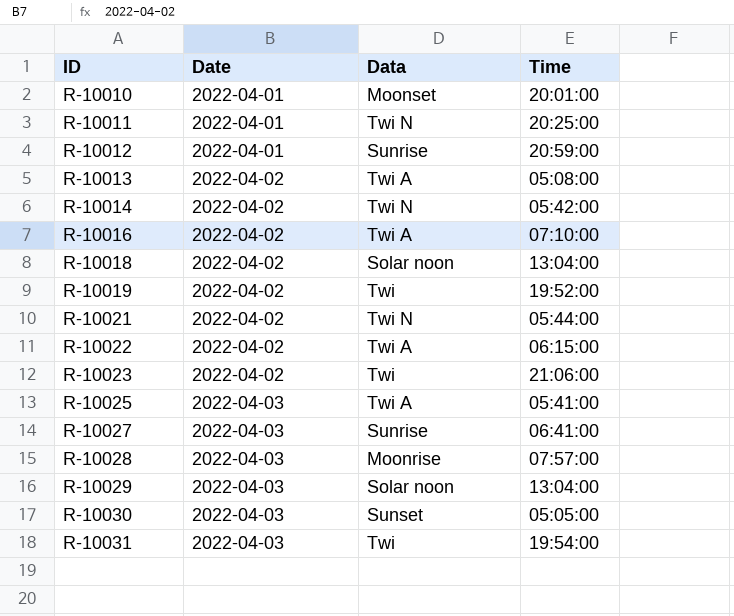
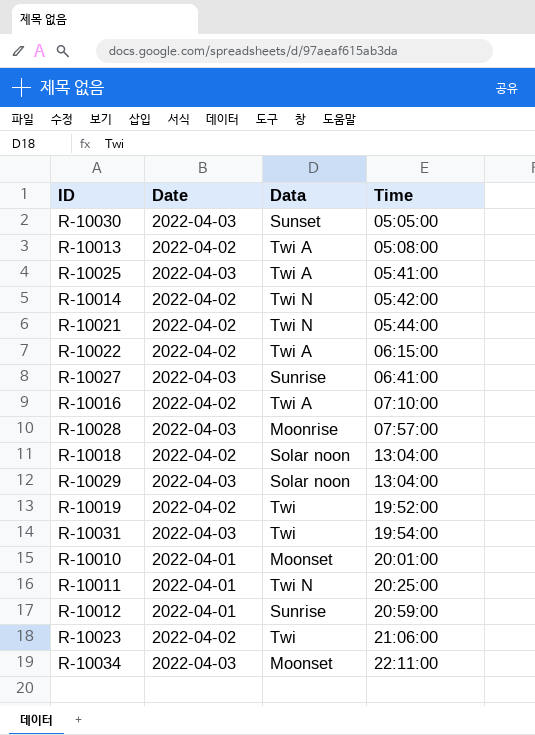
row order: ID ascending -> Time ascending
row R-10034: none -> 2022-04-03 | Moonset | 22:11:00

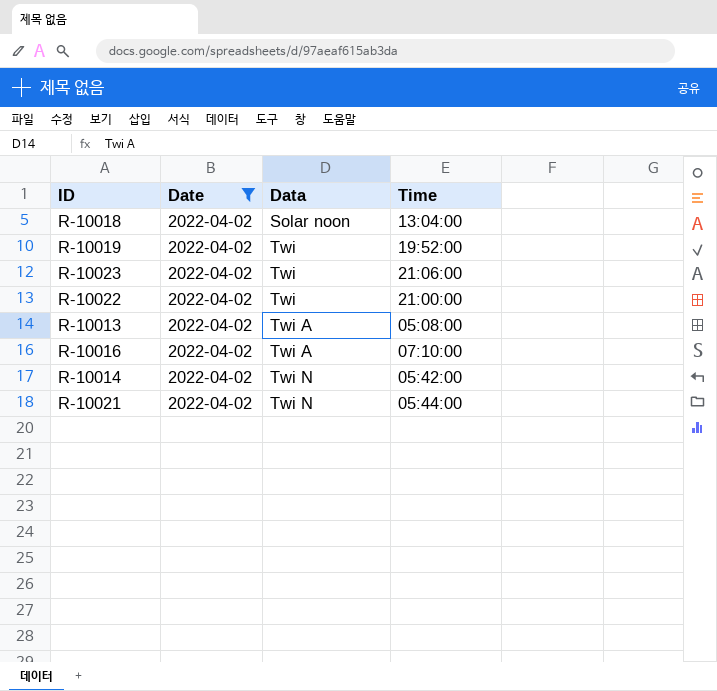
filter: none -> Date = 2022-04-02
row order: Time ascending -> Data ascending
R-10022 | Data: Twi A -> Twi
R-10022 | Time: 06:15:00 -> 21:00:00

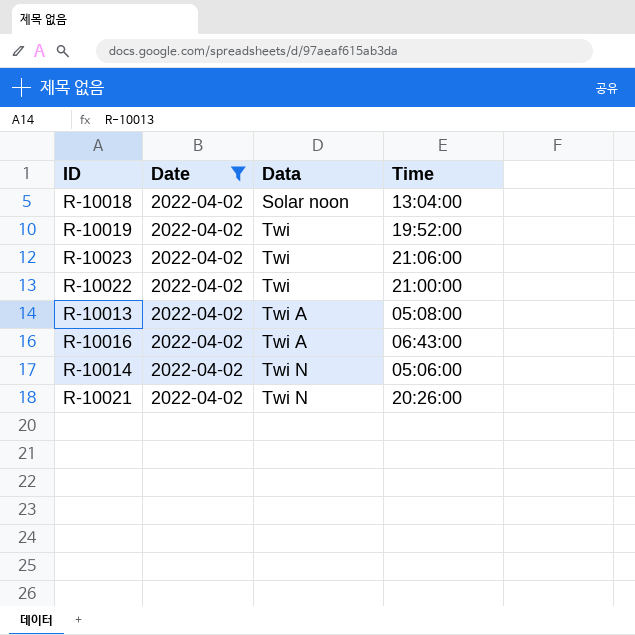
R-10016 | Time: 07:10:00 -> 06:43:00
R-10014 | Time: 05:42:00 -> 05:06:00
R-10021 | Time: 05:44:00 -> 20:26:00

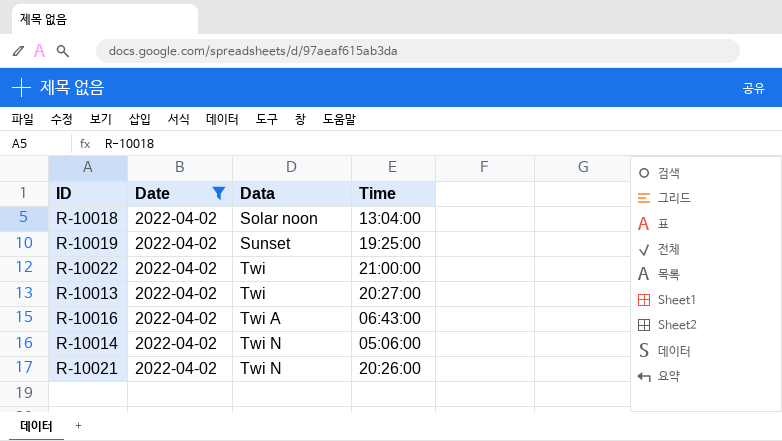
row R-10023: 2022-04-02 | Twi | 21:06:00 -> none
R-10019 | Data: Twi -> Sunset
R-10019 | Time: 19:52:00 -> 19:25:00
R-10013 | Data: Twi A -> Twi
R-10013 | Time: 05:08:00 -> 20:27:00

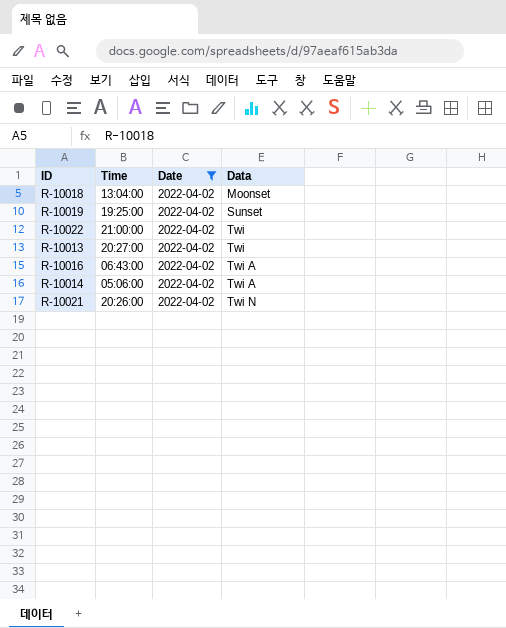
column Time | position: 4 -> 2
R-10018 | Data: Solar noon -> Moonset
R-10014 | Data: Twi N -> Twi A

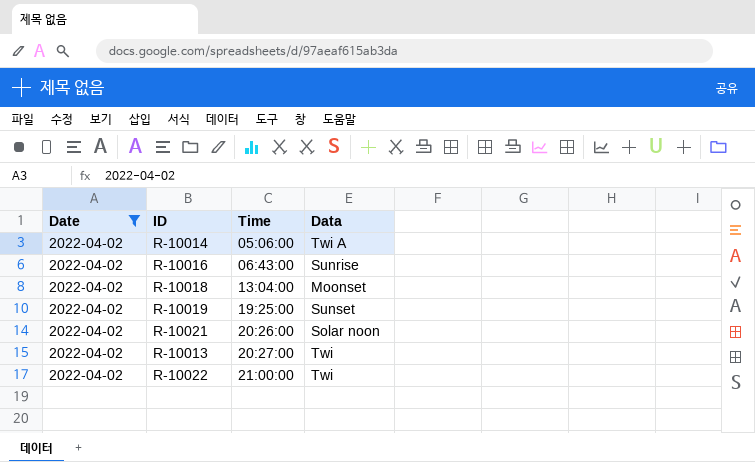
row order: Data ascending -> Time ascending
column Date | position: 3 -> 1
R-10016 | Data: Twi A -> Sunrise
R-10021 | Data: Twi N -> Solar noon

